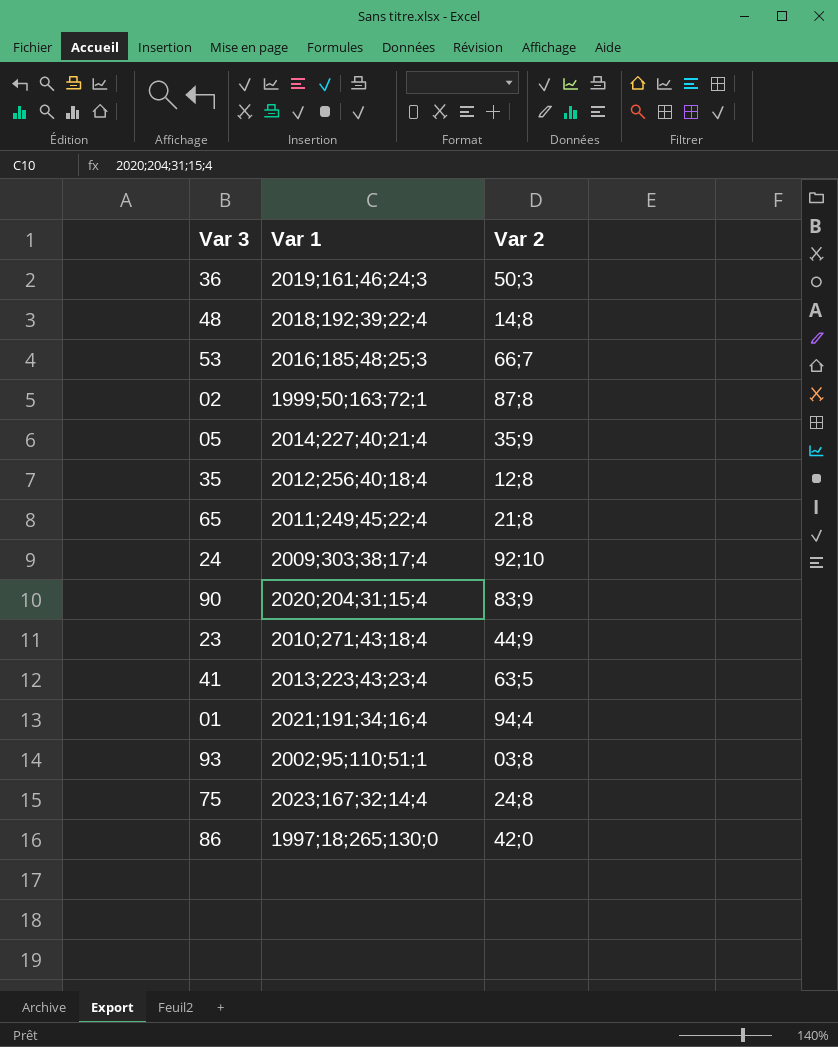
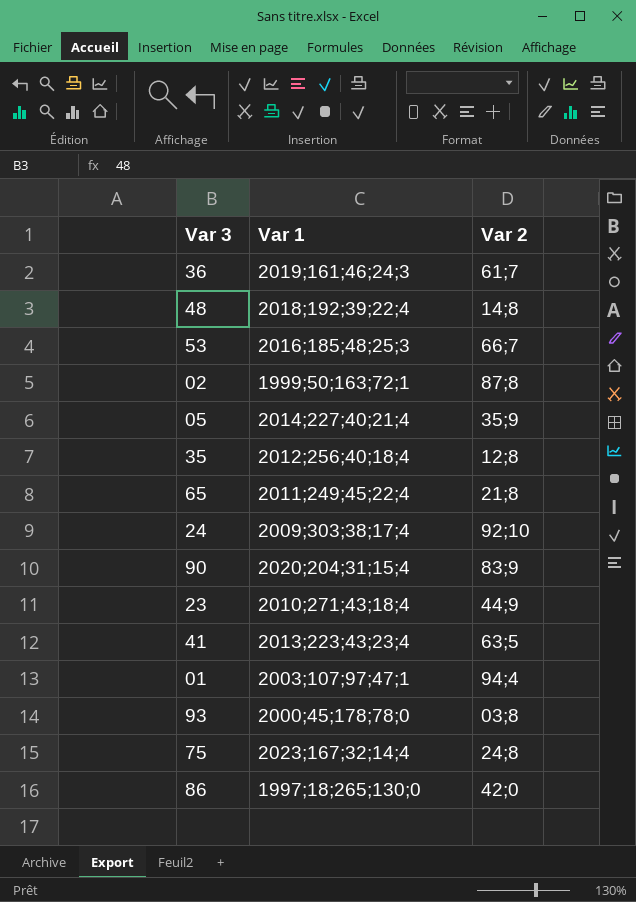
36 | Var 2: 50;3 -> 61;7
01 | Var 1: 2021;191;34;16;4 -> 2003;107;97;47;1
93 | Var 1: 2002;95;110;51;1 -> 2000;45;178;78;0

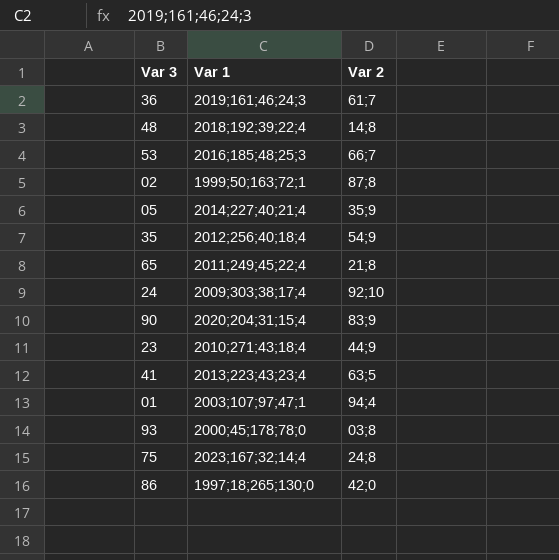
35 | Var 2: 12;8 -> 54;9

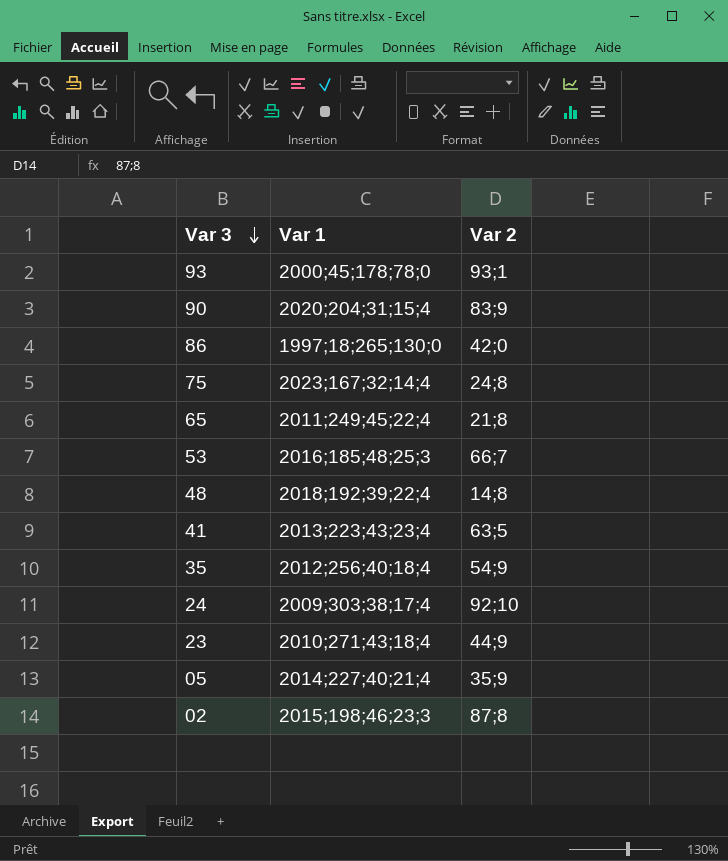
row order: none -> Var 3 descending
row 36: 2019;161;46;24;3 | 61;7 -> none
row 01: 2003;107;97;47;1 | 94;4 -> none
93 | Var 2: 03;8 -> 93;1
02 | Var 1: 1999;50;163;72;1 -> 2015;198;46;23;3

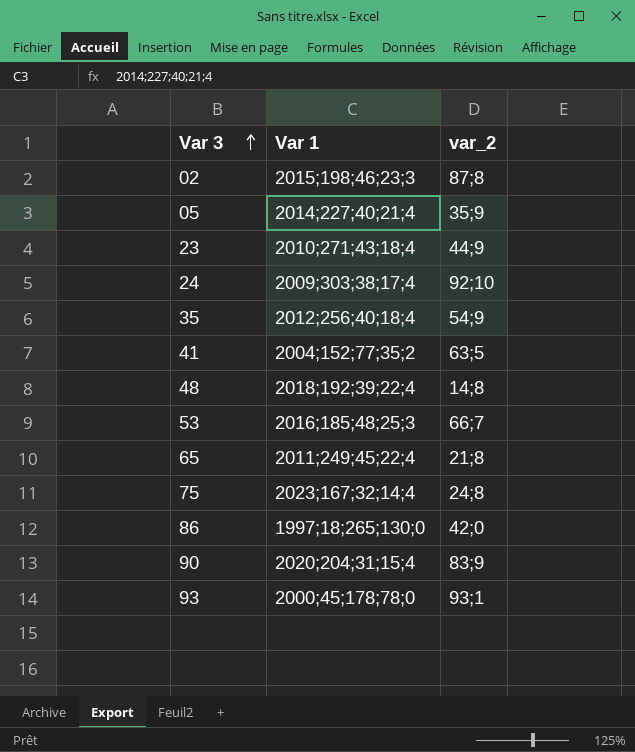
row order: Var 3 descending -> Var 3 ascending
column name: Var 2 -> var_2
41 | Var 1: 2013;223;43;23;4 -> 2004;152;77;35;2

